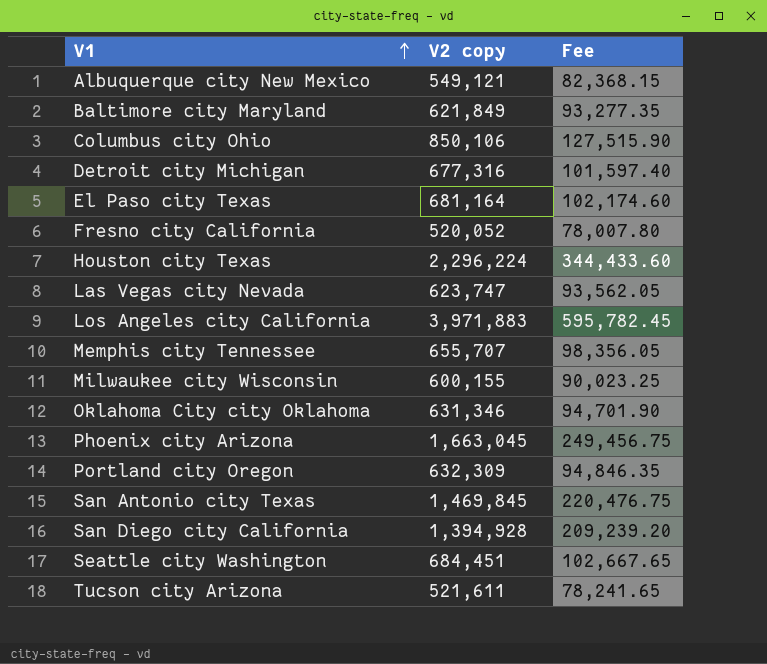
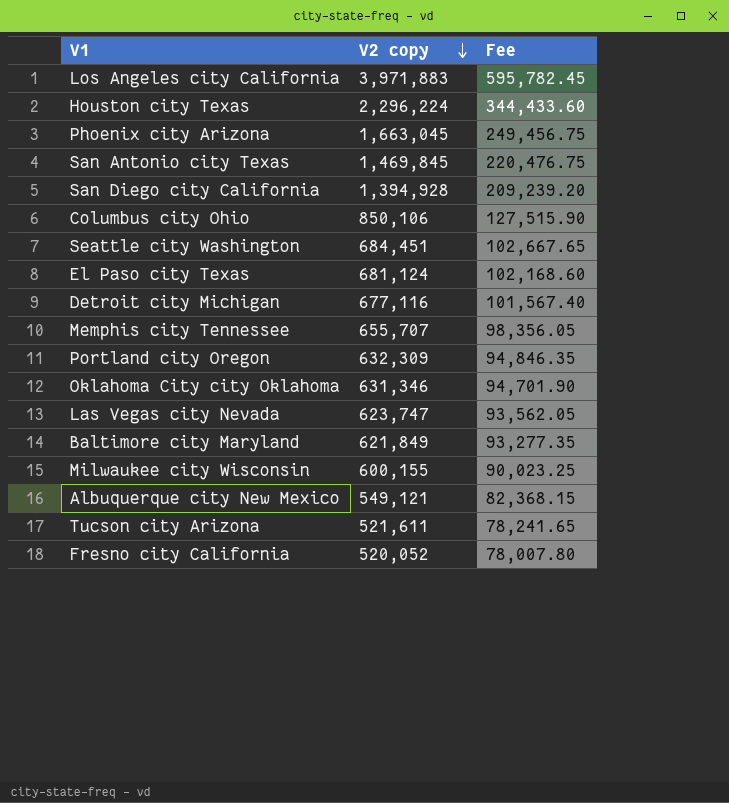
row order: V1 ascending -> V2 copy descending
El Paso city Texas | V2 copy: 681,164 -> 681,124
El Paso city Texas | Fee: 102,174.60 -> 102,168.60
Detroit city Michigan | V2 copy: 677,316 -> 677,116
Detroit city Michigan | Fee: 101,597.40 -> 101,567.40

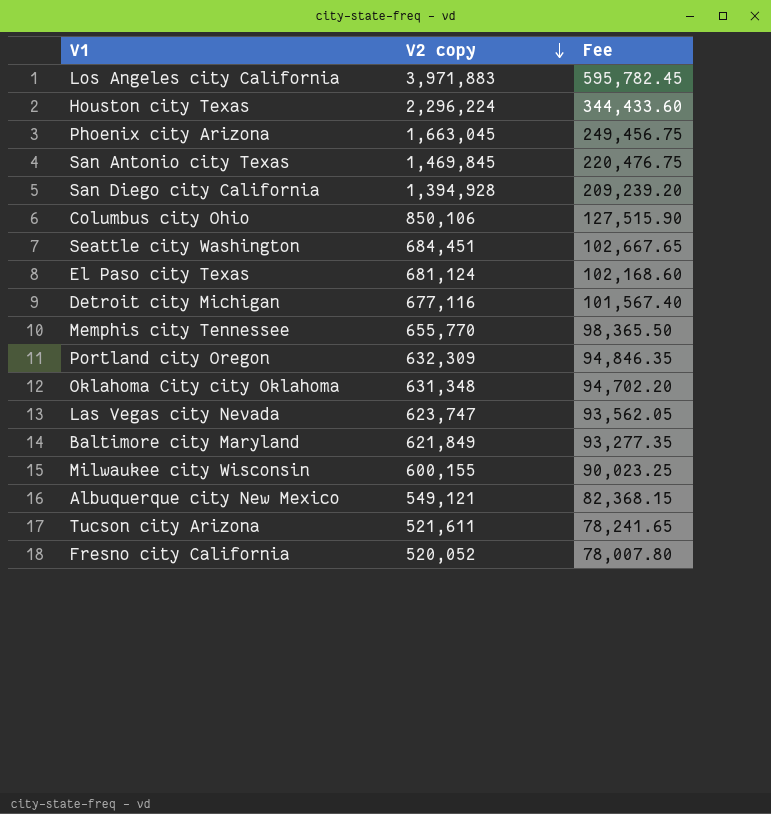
Memphis city Tennessee | V2 copy: 655,707 -> 655,770
Memphis city Tennessee | Fee: 98,356.05 -> 98,365.50
Oklahoma City city Oklahoma | V2 copy: 631,346 -> 631,348
Oklahoma City city Oklahoma | Fee: 94,701.90 -> 94,702.20

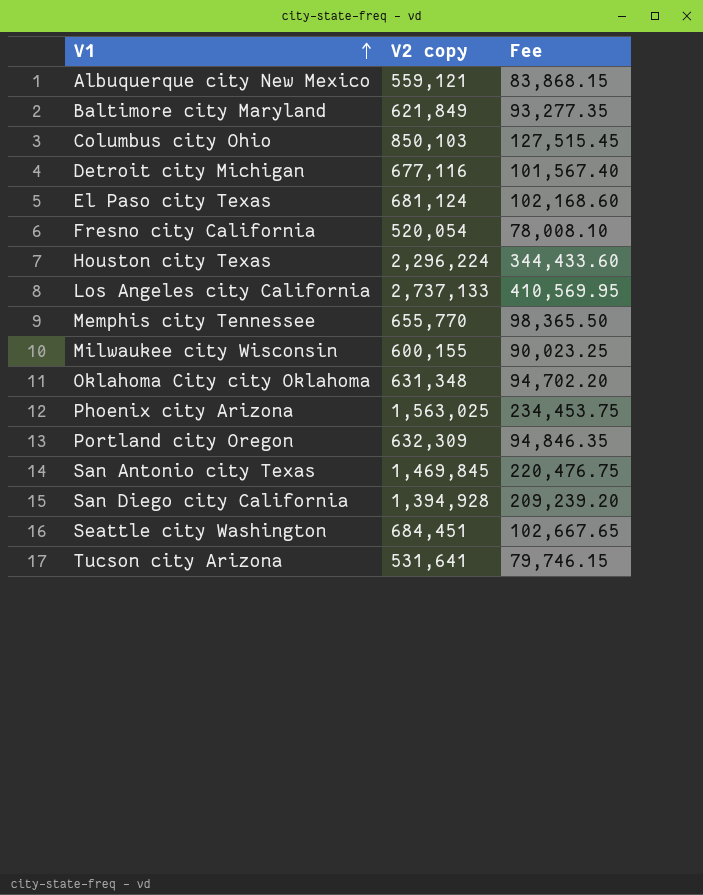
row order: V2 copy descending -> V1 ascending
row Las Vegas city Nevada: 623,747 | 93,562.05 -> none
Albuquerque city New Mexico | V2 copy: 549,121 -> 559,121
Albuquerque city New Mexico | Fee: 82,368.15 -> 83,868.15
Columbus city Ohio | V2 copy: 850,106 -> 850,103
Columbus city Ohio | Fee: 127,515.90 -> 127,515.45
Fresno city California | V2 copy: 520,052 -> 520,054
Fresno city California | Fee: 78,007.80 -> 78,008.10
Los Angeles city California | V2 copy: 3,971,883 -> 2,737,133
Los Angeles city California | Fee: 595,782.45 -> 410,569.95
Phoenix city Arizona | V2 copy: 1,663,045 -> 1,563,025
Phoenix city Arizona | Fee: 249,456.75 -> 234,453.75
Tucson city Arizona | V2 copy: 521,611 -> 531,641
Tucson city Arizona | Fee: 78,241.65 -> 79,746.15

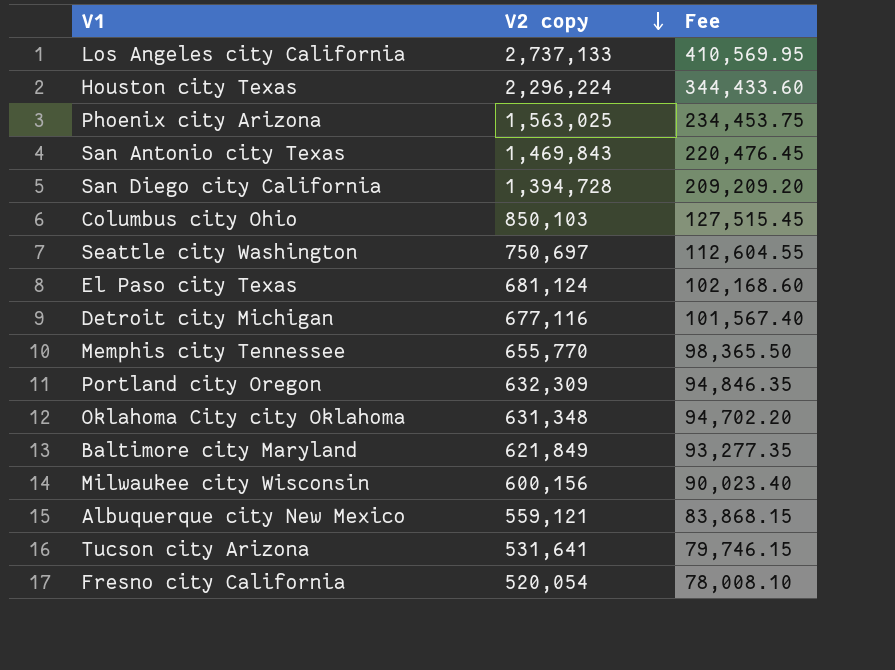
row order: V1 ascending -> V2 copy descending
San Antonio city Texas | V2 copy: 1,469,845 -> 1,469,843
San Antonio city Texas | Fee: 220,476.75 -> 220,476.45
San Diego city California | V2 copy: 1,394,928 -> 1,394,728
San Diego city California | Fee: 209,239.20 -> 209,209.20
Seattle city Washington | V2 copy: 684,451 -> 750,697
Seattle city Washington | Fee: 102,667.65 -> 112,604.55
Milwaukee city Wisconsin | V2 copy: 600,155 -> 600,156
Milwaukee city Wisconsin | Fee: 90,023.25 -> 90,023.40

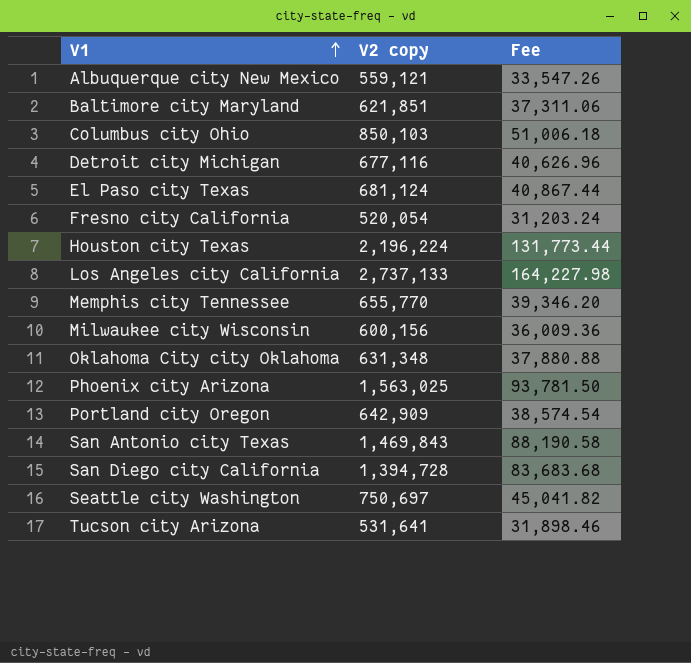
row order: V2 copy descending -> V1 ascending
column Fee | formula: [V2 copy] * 0.15 -> [V2 copy] * 0.06
Baltimore city Maryland | V2 copy: 621,849 -> 621,851
Houston city Texas | V2 copy: 2,296,224 -> 2,196,224
Portland city Oregon | V2 copy: 632,309 -> 642,909

